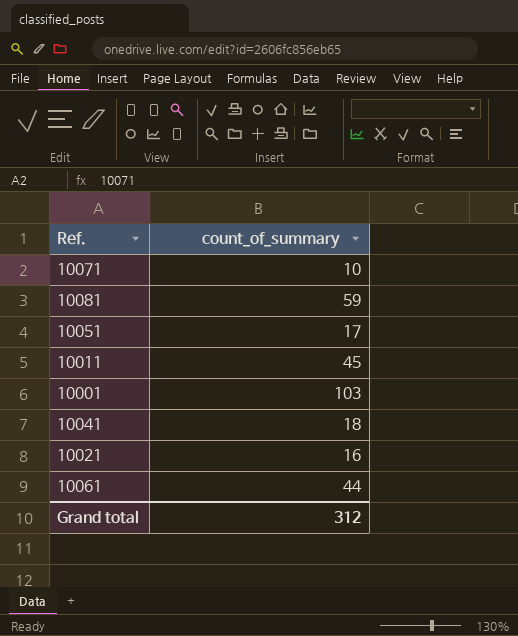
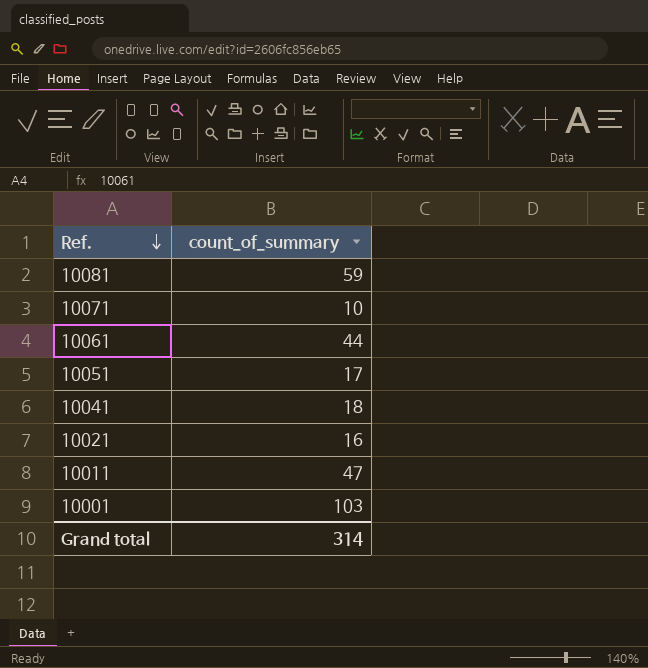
row order: none -> Ref. descending
10011 | count_of_summary: 45 -> 47
Grand total | count_of_summary: 312 -> 314

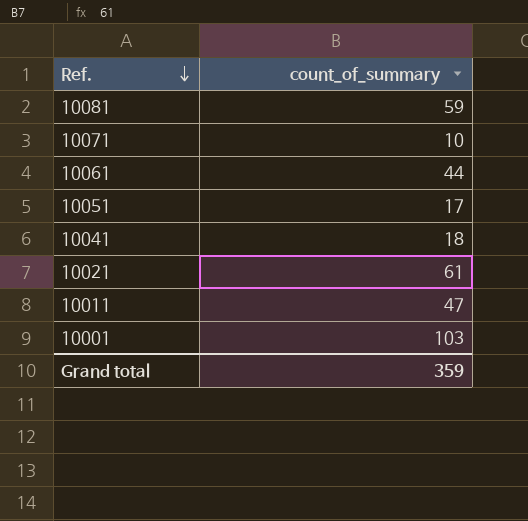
10021 | count_of_summary: 16 -> 61
Grand total | count_of_summary: 314 -> 359

